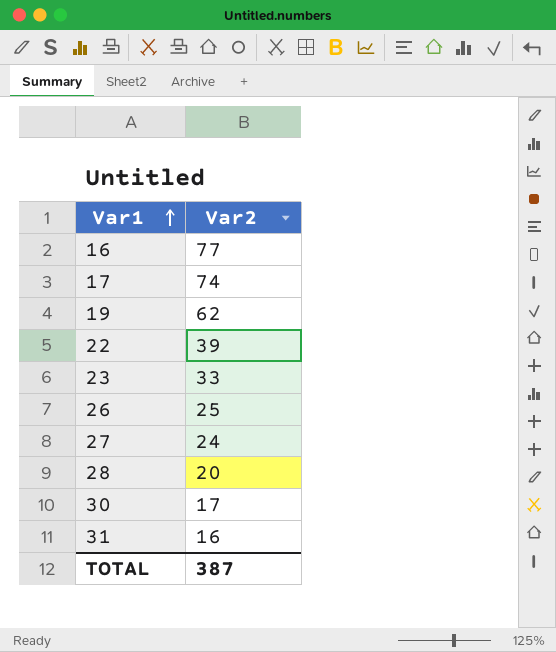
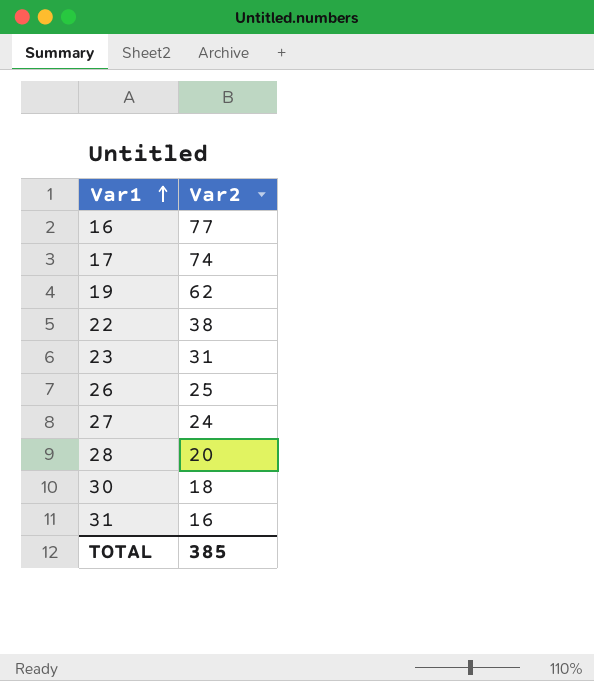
22 | Var2: 39 -> 38
23 | Var2: 33 -> 31
30 | Var2: 17 -> 18
TOTAL | Var2: 387 -> 385

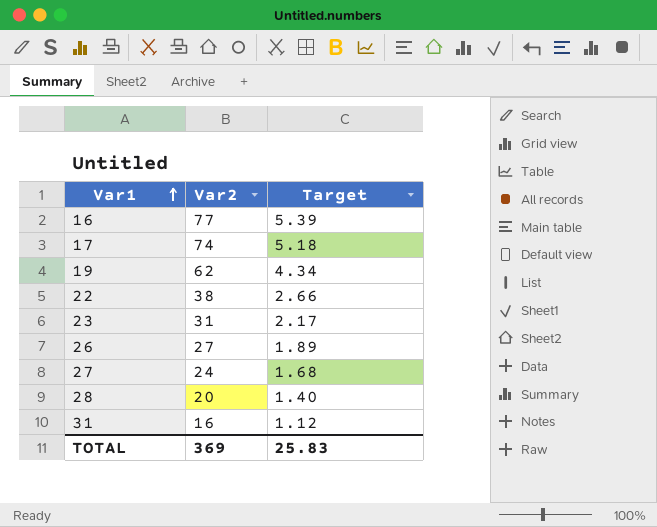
column Target | formula: none -> [Var2] * 0.07
row 30: 18 -> none
26 | Var2: 25 -> 27
TOTAL | Var2: 385 -> 369

